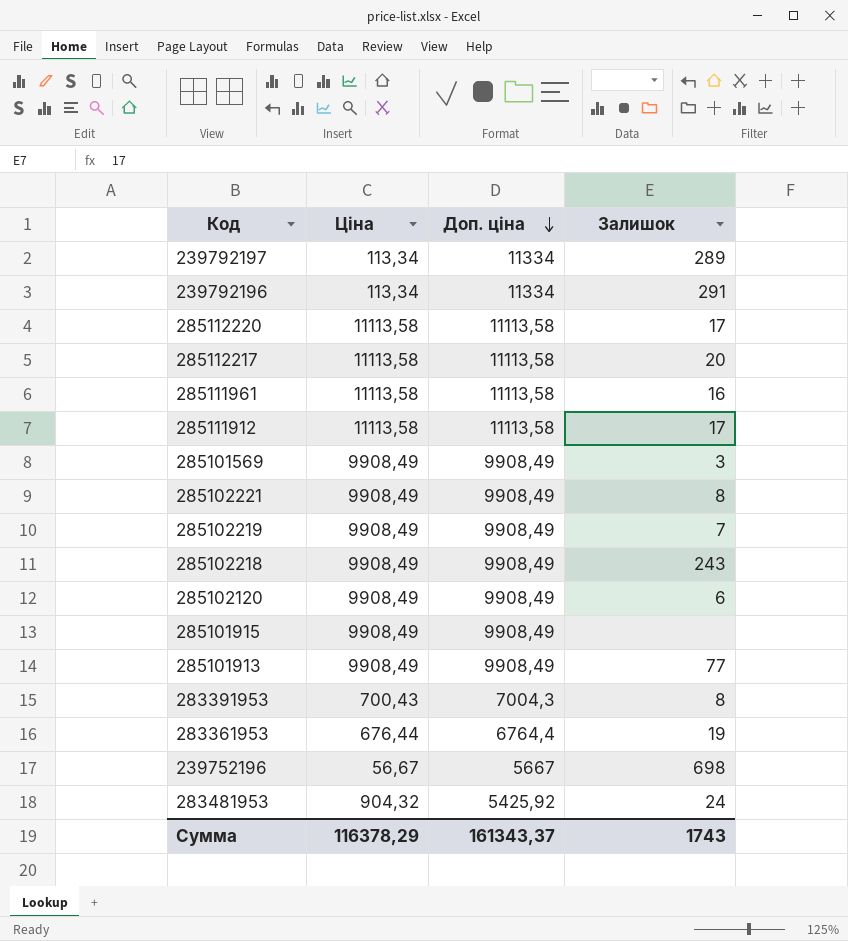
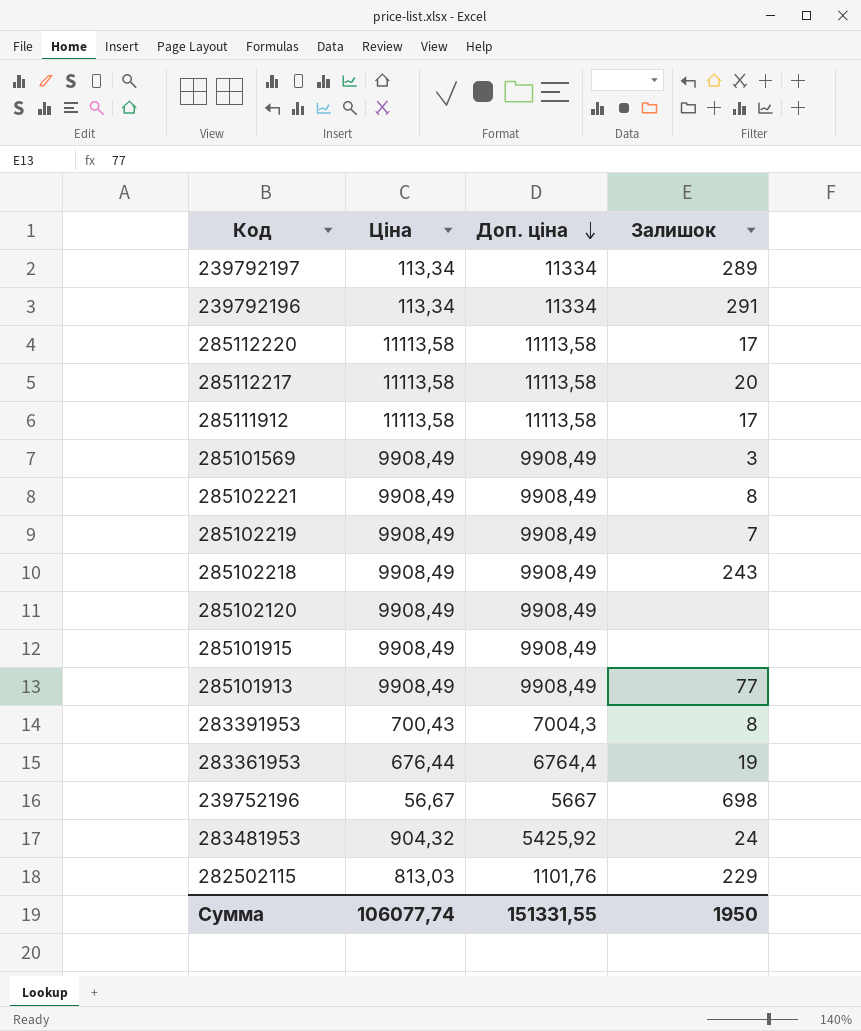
row 285111961: 11113,58 | 11113,58 | 16 -> none
285102120 | Залишок: 6 -> none
row 282502115: none -> 813,03 | 1101,76 | 229
Сумма | Ціна: 116378,29 -> 106077,74
Сумма | Доп. ціна: 161343,37 -> 151331,55
Сумма | Залишок: 1743 -> 1950

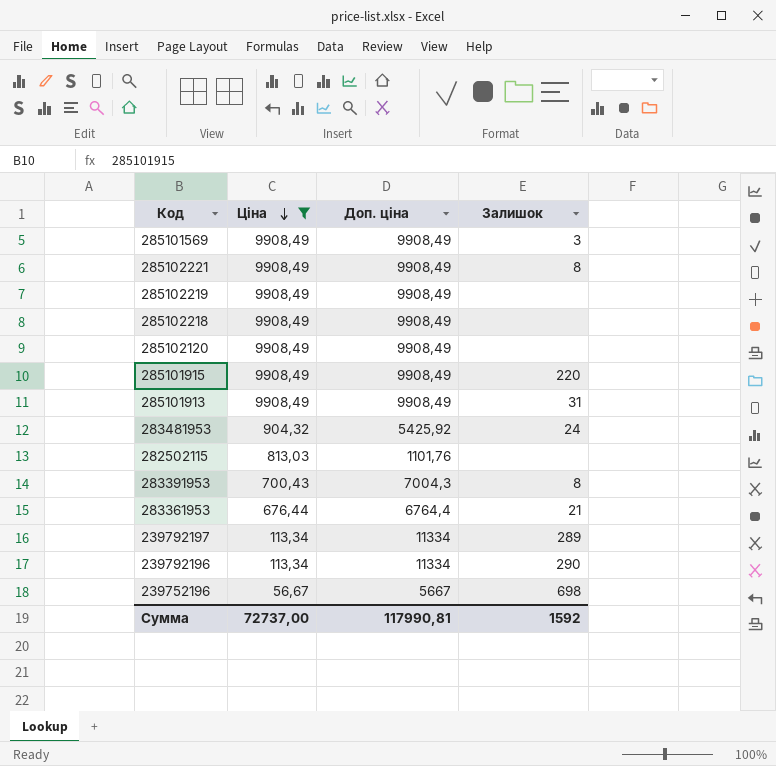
filter: none -> Ціна != 11113,58
row order: Доп. ціна descending -> Ціна descending
285102219 | Залишок: 7 -> none
285102218 | Залишок: 243 -> none
285101915 | Залишок: none -> 220
285101913 | Залишок: 77 -> 31
282502115 | Залишок: 229 -> none
283361953 | Залишок: 19 -> 21
239792196 | Залишок: 291 -> 290
Сумма | Ціна: 106077,74 -> 72737,00
Сумма | Доп. ціна: 151331,55 -> 117990,81
Сумма | Залишок: 1950 -> 1592

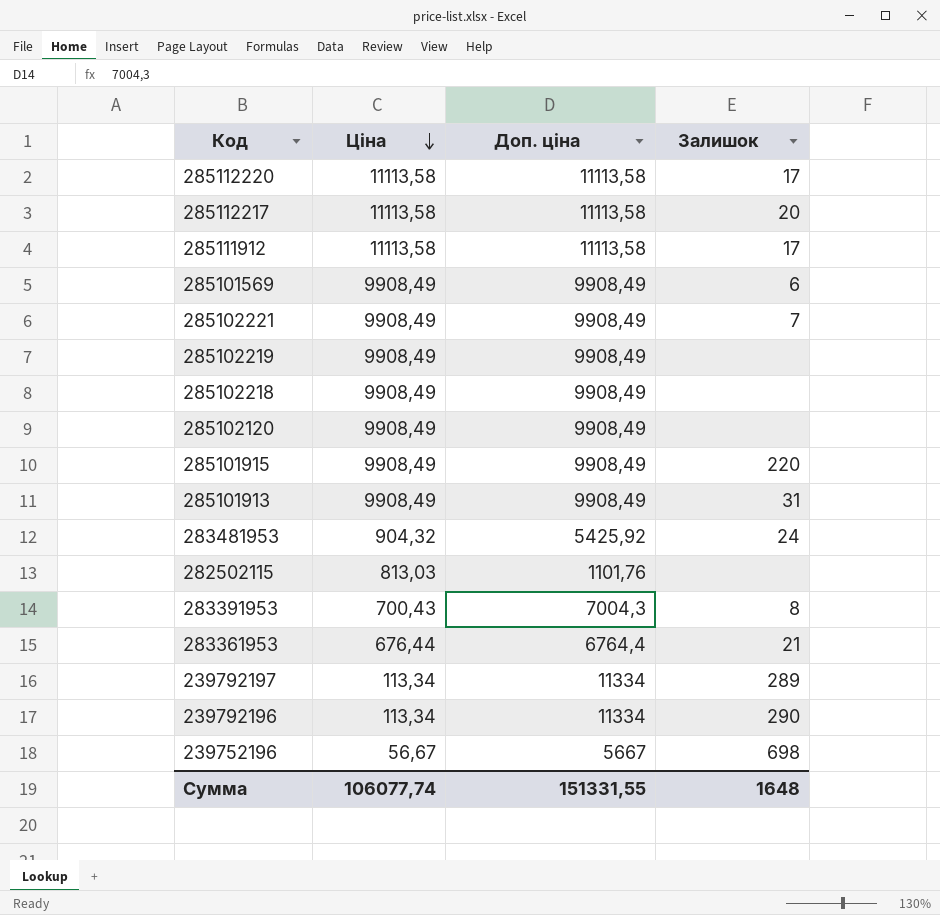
filter: Ціна != 11113,58 -> none
285101569 | Залишок: 3 -> 6
285102221 | Залишок: 8 -> 7
Сумма | Ціна: 72737,00 -> 106077,74
Сумма | Доп. ціна: 117990,81 -> 151331,55
Сумма | Залишок: 1592 -> 1648

